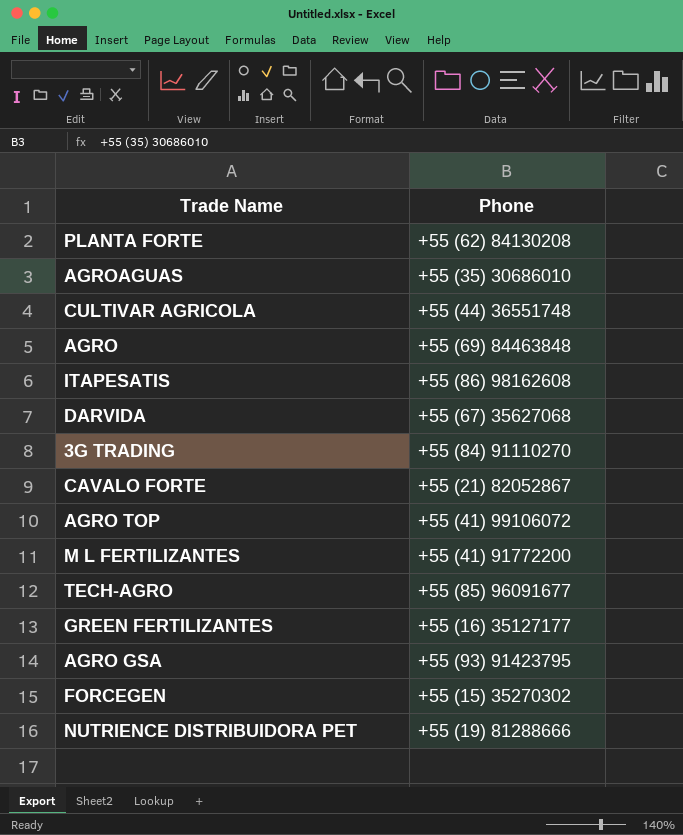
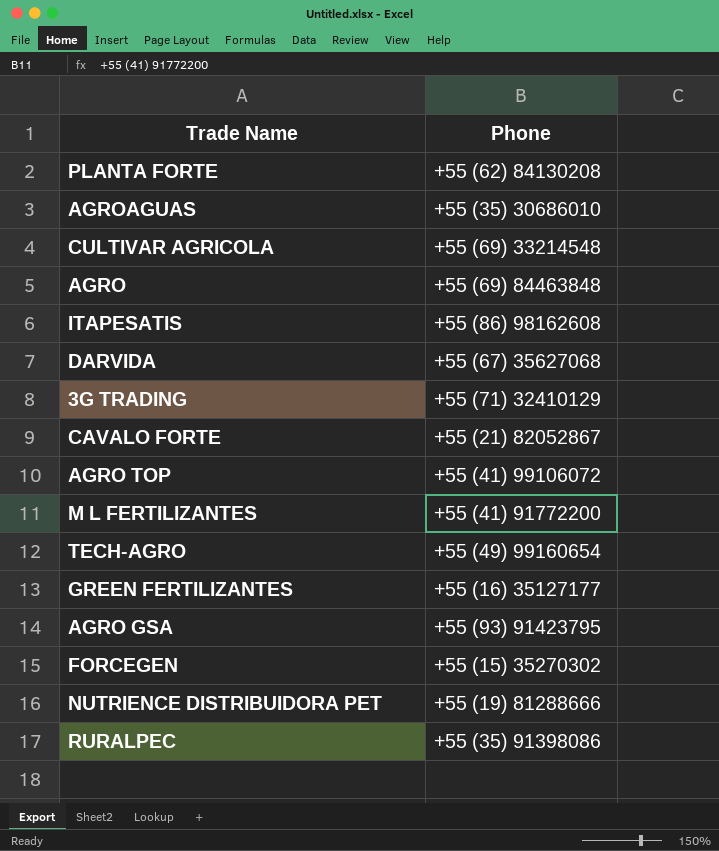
CULTIVAR AGRICOLA | Phone: +55 (44) 36551748 -> +55 (69) 33214548
3G TRADING | Phone: +55 (84) 91110270 -> +55 (71) 32410129
TECH-AGRO | Phone: +55 (85) 96091677 -> +55 (49) 99160654
row RURALPEC: none -> +55 (35) 91398086

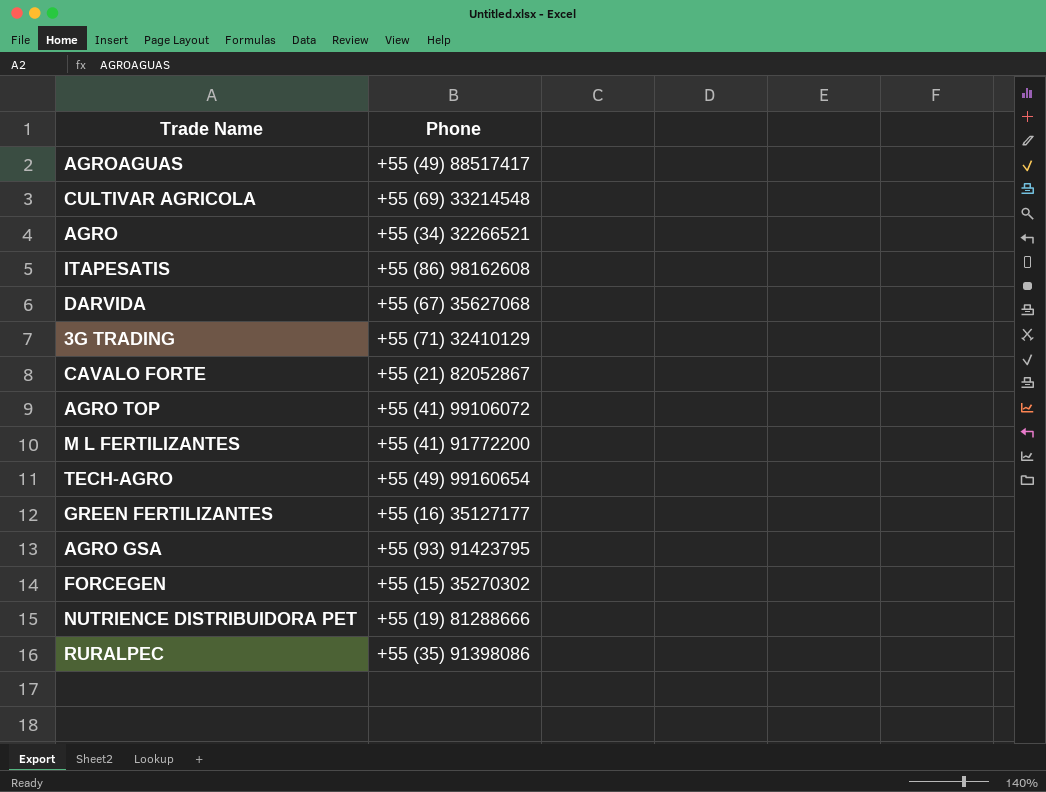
row PLANTA FORTE: +55 (62) 84130208 -> none
AGROAGUAS | Phone: +55 (35) 30686010 -> +55 (49) 88517417
AGRO | Phone: +55 (69) 84463848 -> +55 (34) 32266521

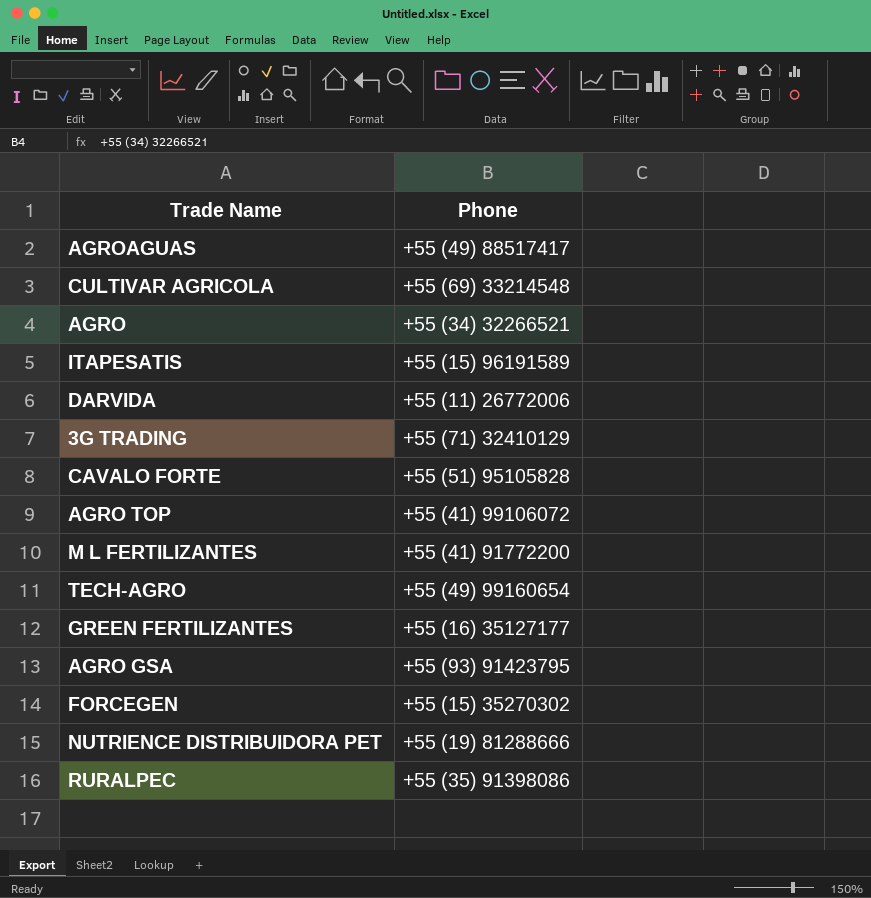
ITAPESATIS | Phone: +55 (86) 98162608 -> +55 (15) 96191589
DARVIDA | Phone: +55 (67) 35627068 -> +55 (11) 26772006
CAVALO FORTE | Phone: +55 (21) 82052867 -> +55 (51) 95105828

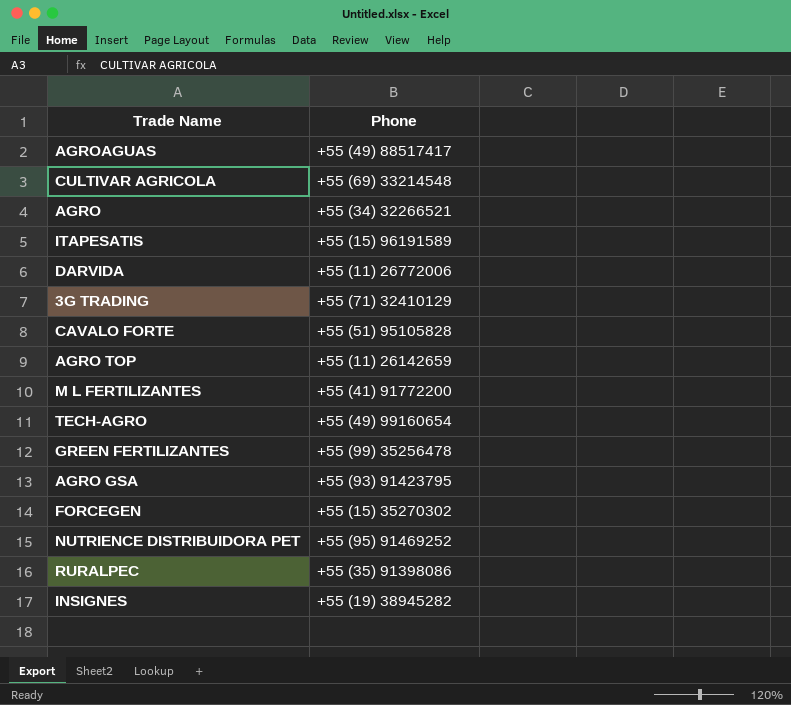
AGRO TOP | Phone: +55 (41) 99106072 -> +55 (11) 26142659
GREEN FERTILIZANTES | Phone: +55 (16) 35127177 -> +55 (99) 35256478
NUTRIENCE DISTRIBUIDORA PET | Phone: +55 (19) 81288666 -> +55 (95) 91469252
row INSIGNES: none -> +55 (19) 38945282

